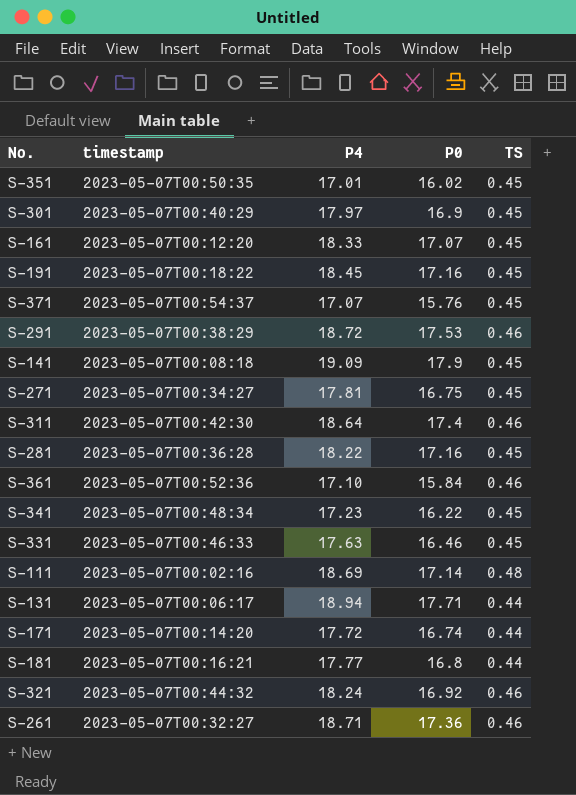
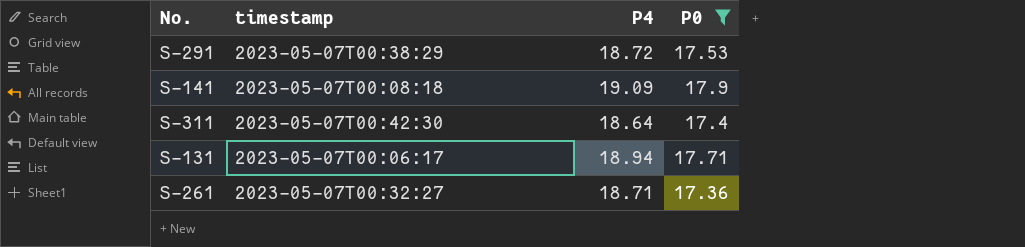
filter: none -> P0 >= 17.36
column TS | position: 5 -> none

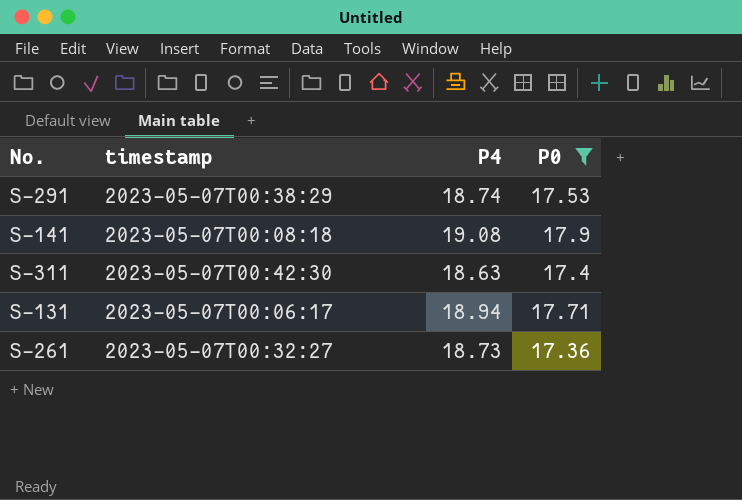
S-291 | P4: 18.72 -> 18.74
S-141 | P4: 19.09 -> 19.08
S-311 | P4: 18.64 -> 18.63
S-261 | P4: 18.71 -> 18.73

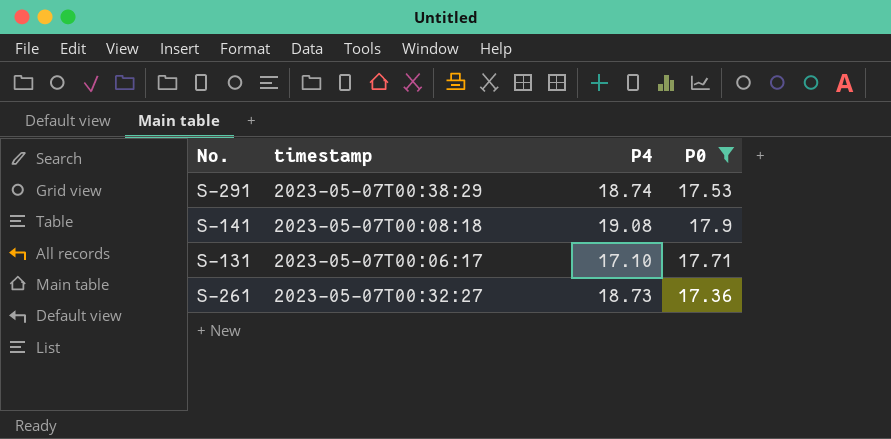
row S-311: 2023-05-07T00:42:30 | 18.63 | 17.4 -> none
S-131 | P4: 18.94 -> 17.10

